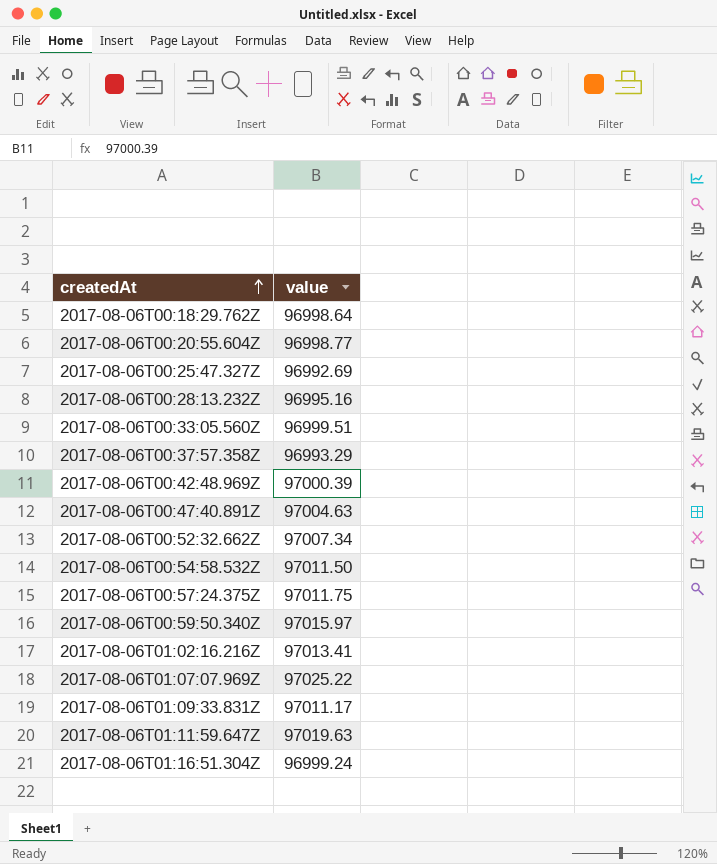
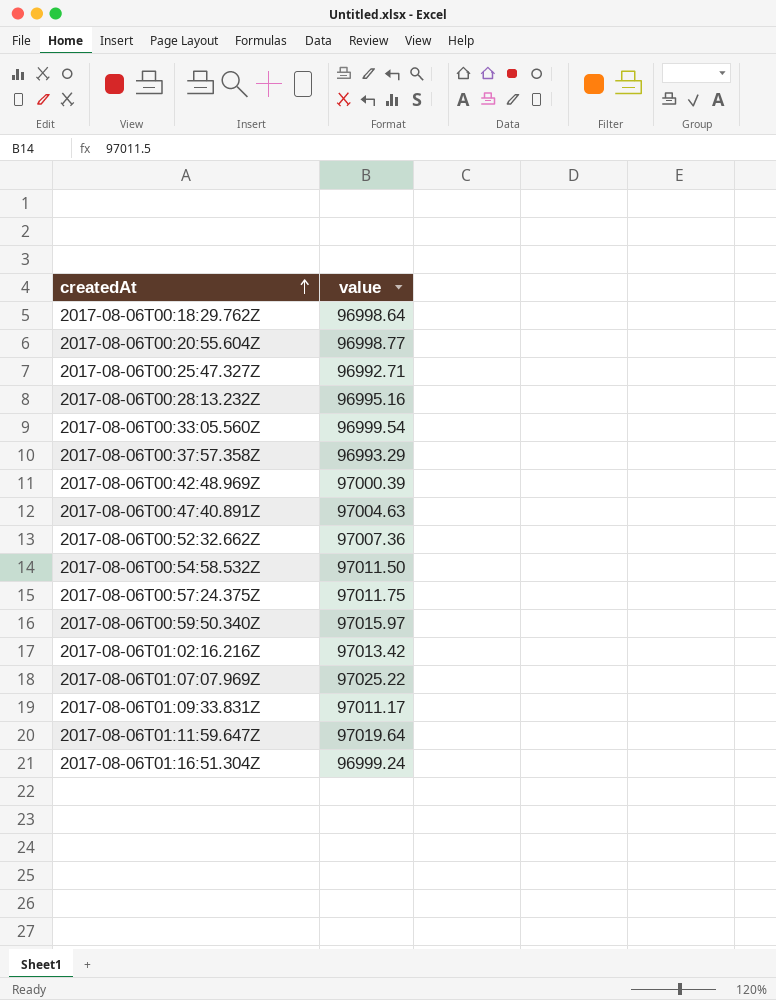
2017-08-06T00:25:47.327Z | value: 96992.69 -> 96992.71
2017-08-06T00:33:05.560Z | value: 96999.51 -> 96999.54
2017-08-06T00:52:32.662Z | value: 97007.34 -> 97007.36
2017-08-06T01:02:16.216Z | value: 97013.41 -> 97013.42
2017-08-06T01:11:59.647Z | value: 97019.63 -> 97019.64

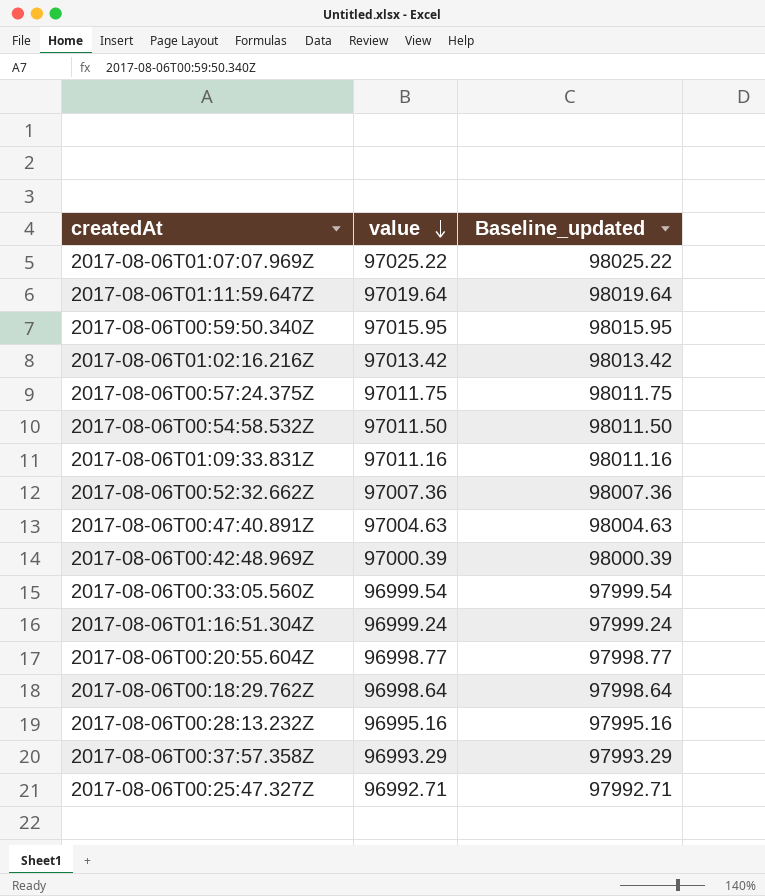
row order: createdAt ascending -> value descending
column Baseline_updated | formula: none -> [value] + 1000
2017-08-06T00:59:50.340Z | value: 97015.97 -> 97015.95
2017-08-06T01:09:33.831Z | value: 97011.17 -> 97011.16

